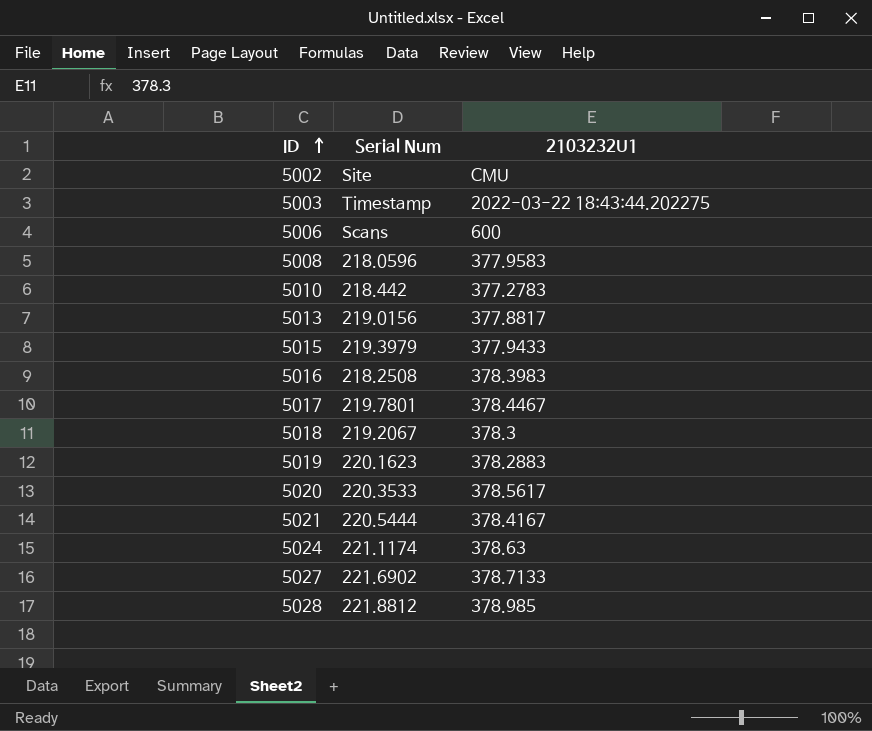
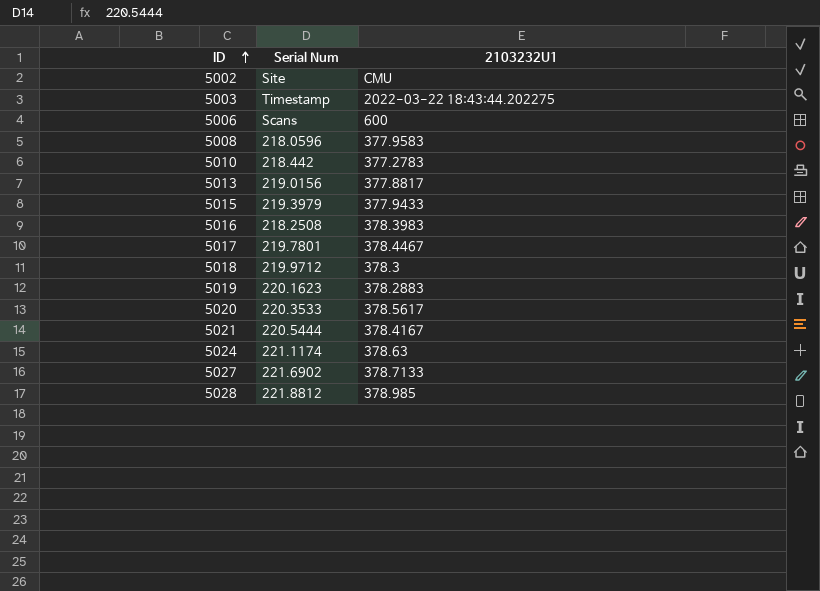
5018 | Serial Num: 219.2067 -> 219.9712

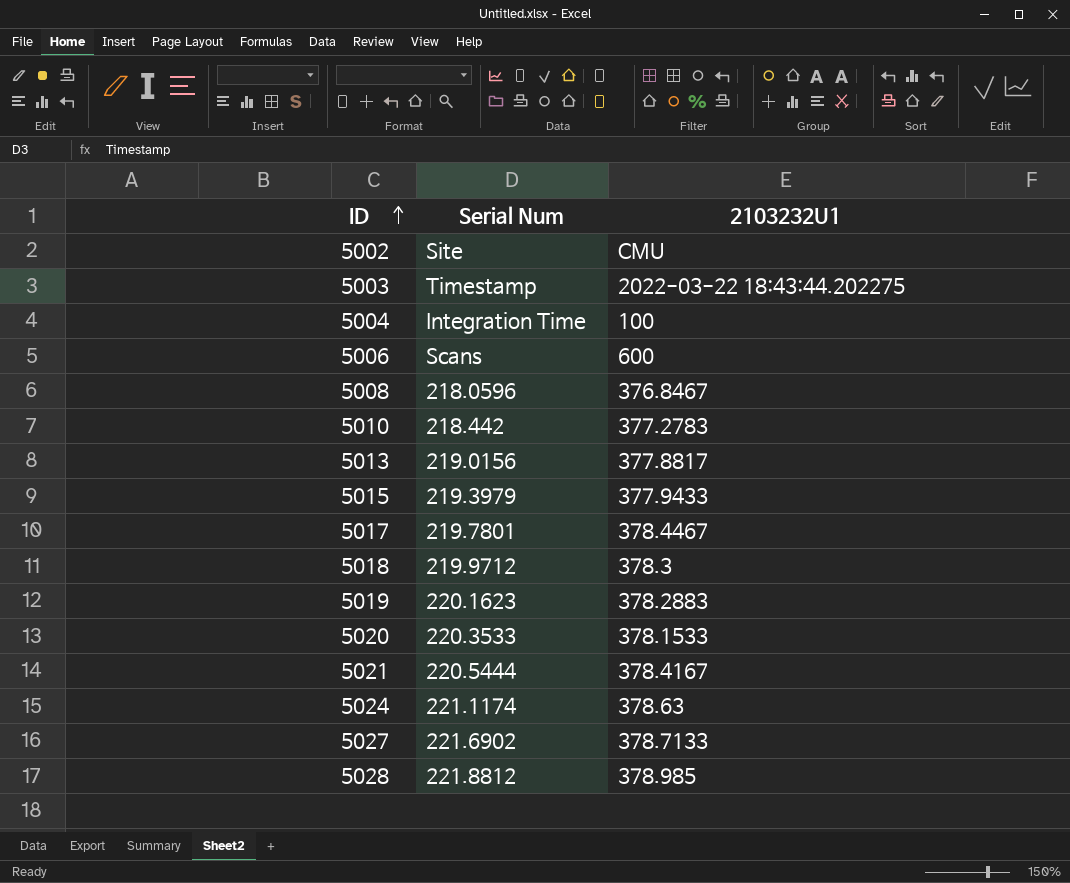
row 5016: 218.2508 | 378.3983 -> none
row 5004: none -> Integration Time | 100
5008 | 2103232U1: 377.9583 -> 376.8467
5020 | 2103232U1: 378.5617 -> 378.1533

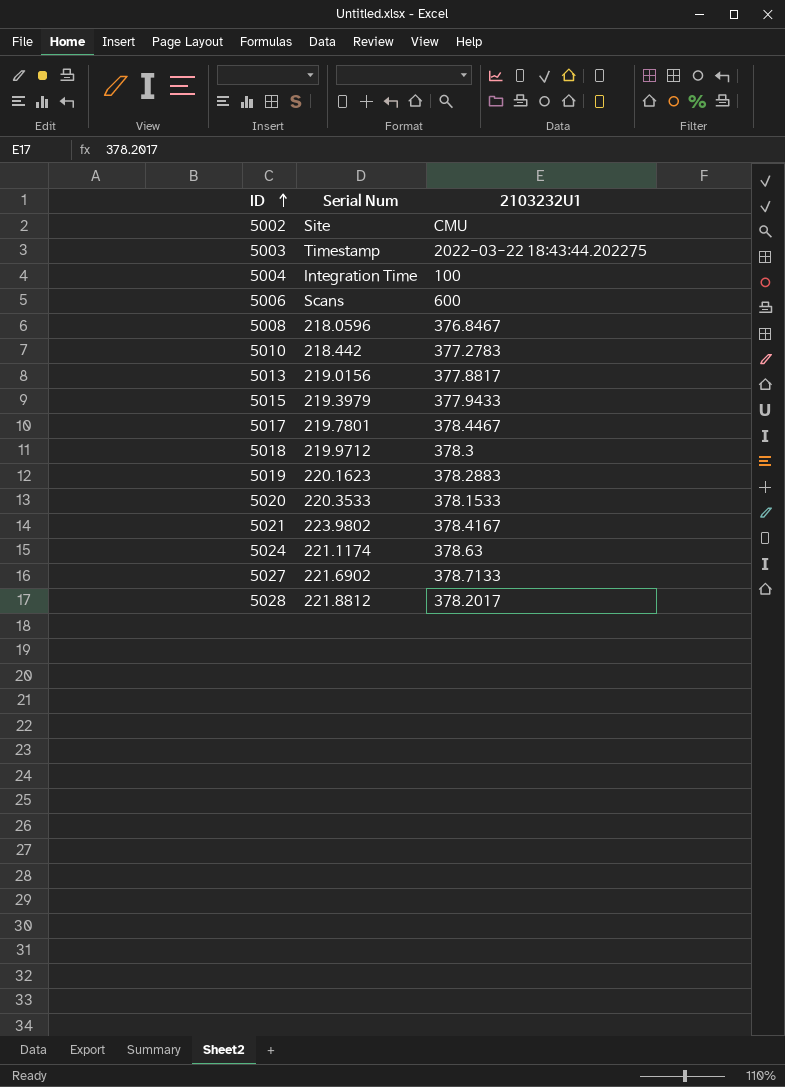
5021 | Serial Num: 220.5444 -> 223.9802
5028 | 2103232U1: 378.985 -> 378.2017

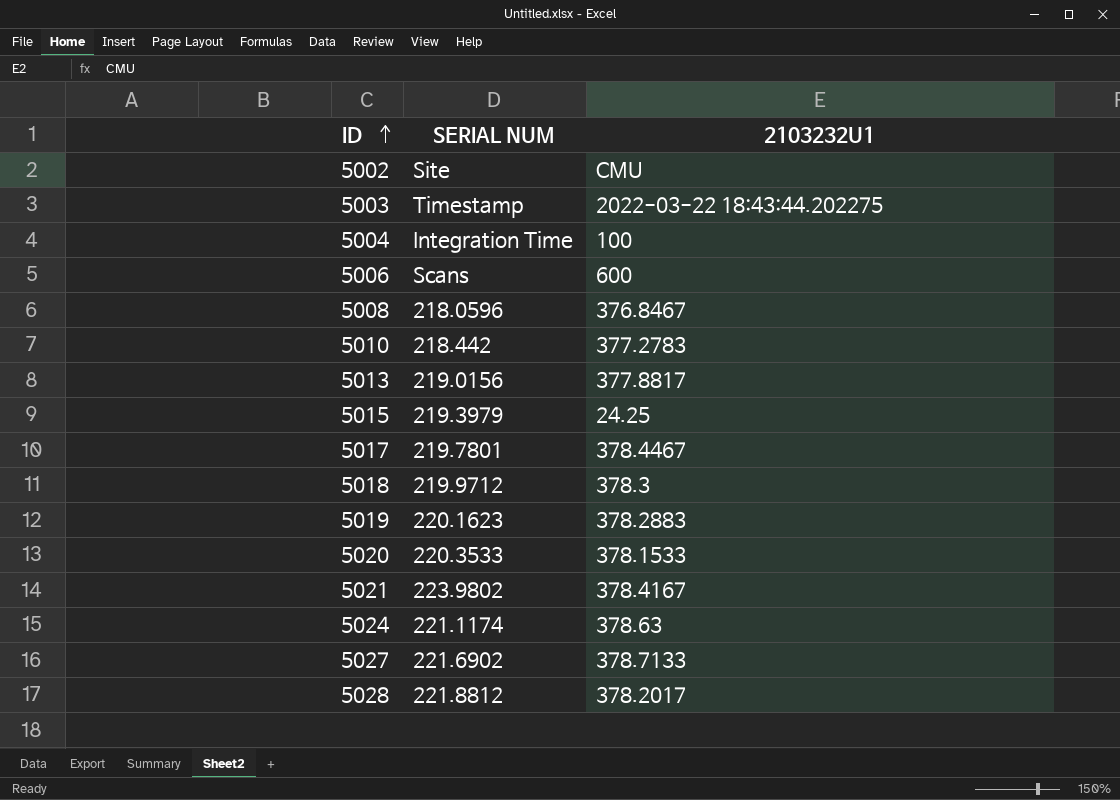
column name: Serial Num -> SERIAL NUM
5015 | 2103232U1: 377.9433 -> 24.25

